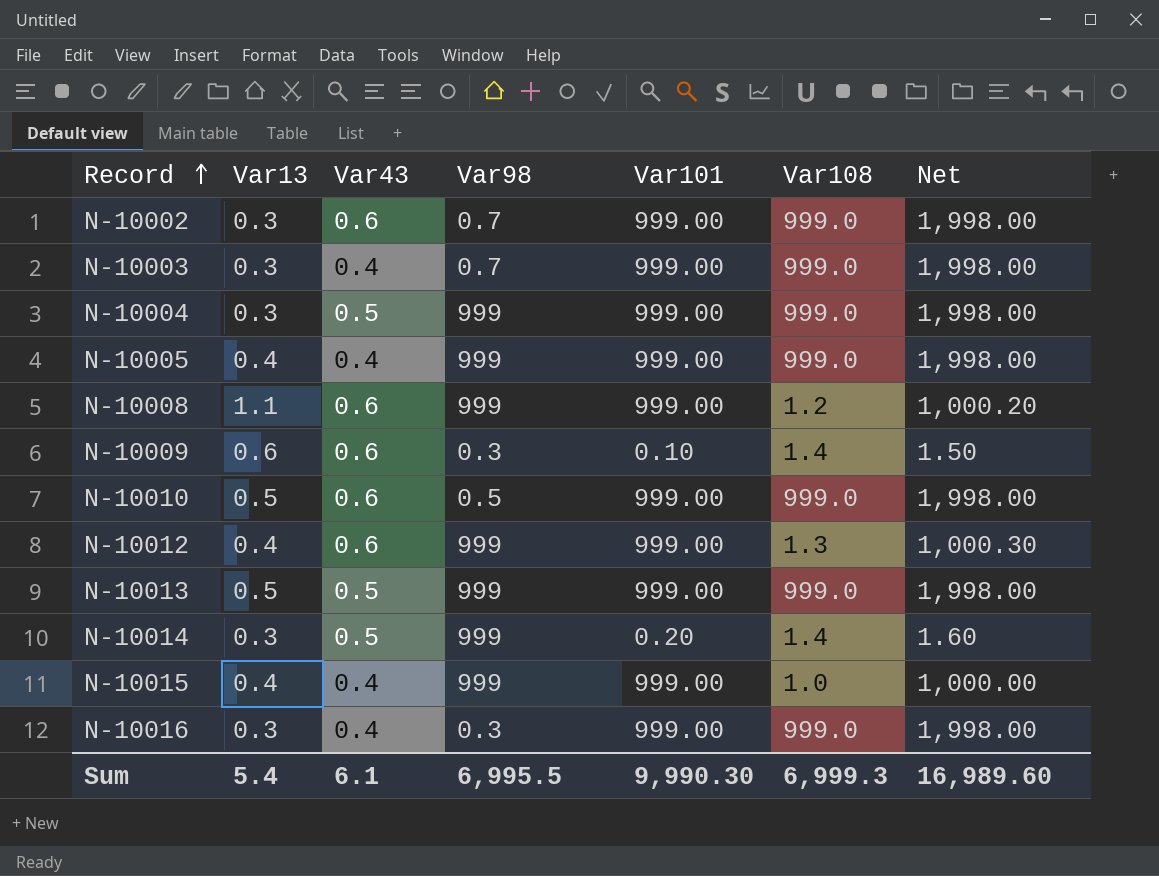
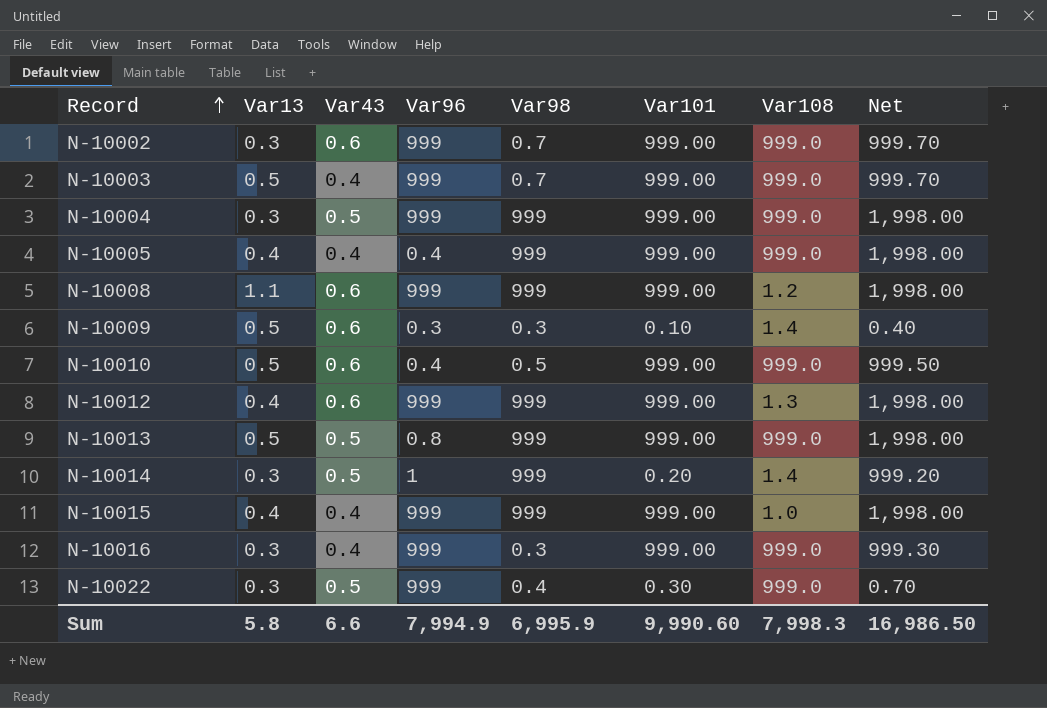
column Var96 | position: none -> 4
column Net | formula: [Var101] + [Var108] -> [Var98] + [Var101]
N-10003 | Var13: 0.3 -> 0.5
N-10009 | Var13: 0.6 -> 0.5
row N-10022: none -> 0.3 | 0.5 | 999 | 0.4 | 0.30 | 999.0 | 0.70
Sum | Var13: 5.4 -> 5.8
Sum | Var43: 6.1 -> 6.6
Sum | Var98: 6,995.5 -> 6,995.9
Sum | Var101: 9,990.30 -> 9,990.60
Sum | Var108: 6,999.3 -> 7,998.3
Sum | Net: 16,989.60 -> 16,986.50

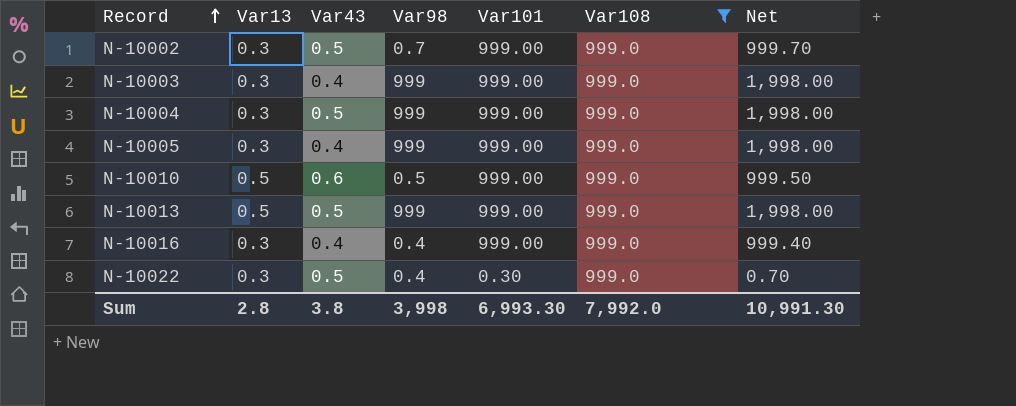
filter: none -> Var108 = 999.0
column Var96 | position: 4 -> none
N-10002 | Var43: 0.6 -> 0.5
N-10003 | Var13: 0.5 -> 0.3
N-10003 | Var98: 0.7 -> 999
N-10003 | Net: 999.70 -> 1,998.00
N-10005 | Var13: 0.4 -> 0.3
N-10016 | Var98: 0.3 -> 0.4
N-10016 | Net: 999.30 -> 999.40
Sum | Var13: 5.8 -> 2.8
Sum | Var43: 6.6 -> 3.8
Sum | Var98: 6,995.9 -> 3,998
Sum | Var101: 9,990.60 -> 6,993.30
Sum | Var108: 7,998.3 -> 7,992.0
Sum | Net: 16,986.50 -> 10,991.30

